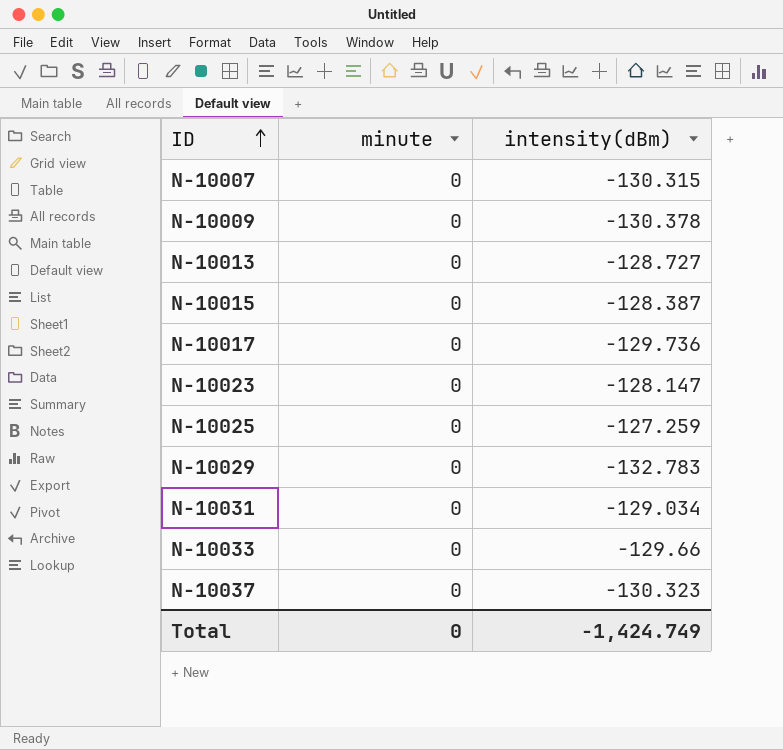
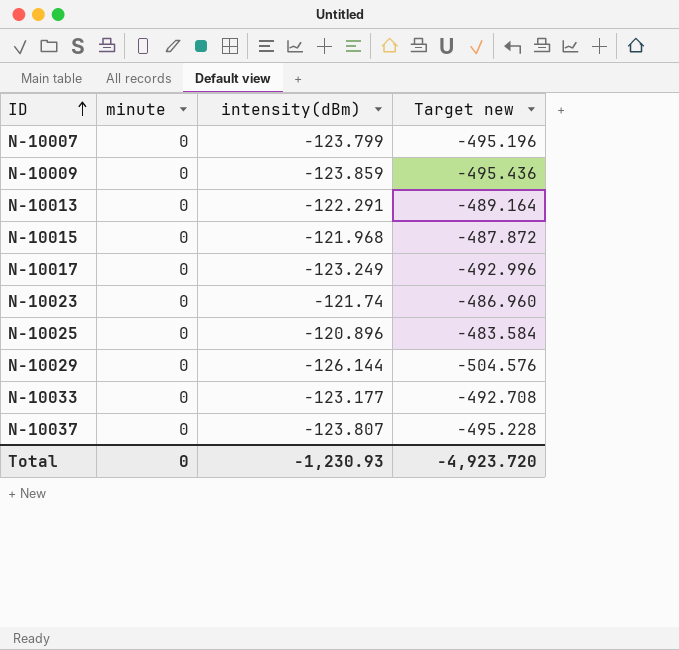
column Target new | formula: none -> [intensity(dBm)] * 4
row N-10031: 0 | -129.034 -> none
N-10007 | intensity(dBm): -130.315 -> -123.799
N-10009 | intensity(dBm): -130.378 -> -123.859
N-10013 | intensity(dBm): -128.727 -> -122.291
N-10015 | intensity(dBm): -128.387 -> -121.968
N-10017 | intensity(dBm): -129.736 -> -123.249
N-10023 | intensity(dBm): -128.147 -> -121.74
N-10025 | intensity(dBm): -127.259 -> -120.896
N-10029 | intensity(dBm): -132.783 -> -126.144
N-10033 | intensity(dBm): -129.66 -> -123.177
N-10037 | intensity(dBm): -130.323 -> -123.807
Total | intensity(dBm): -1,424.749 -> -1,230.93

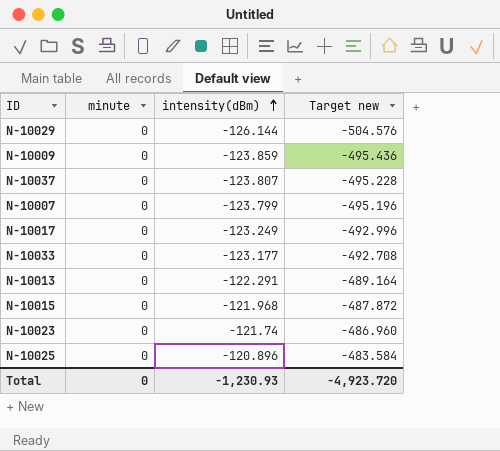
row order: ID ascending -> intensity(dBm) ascending

